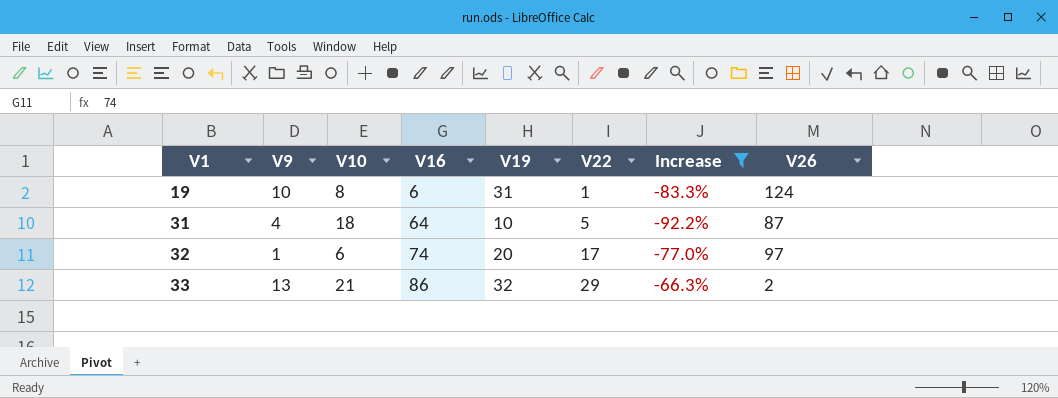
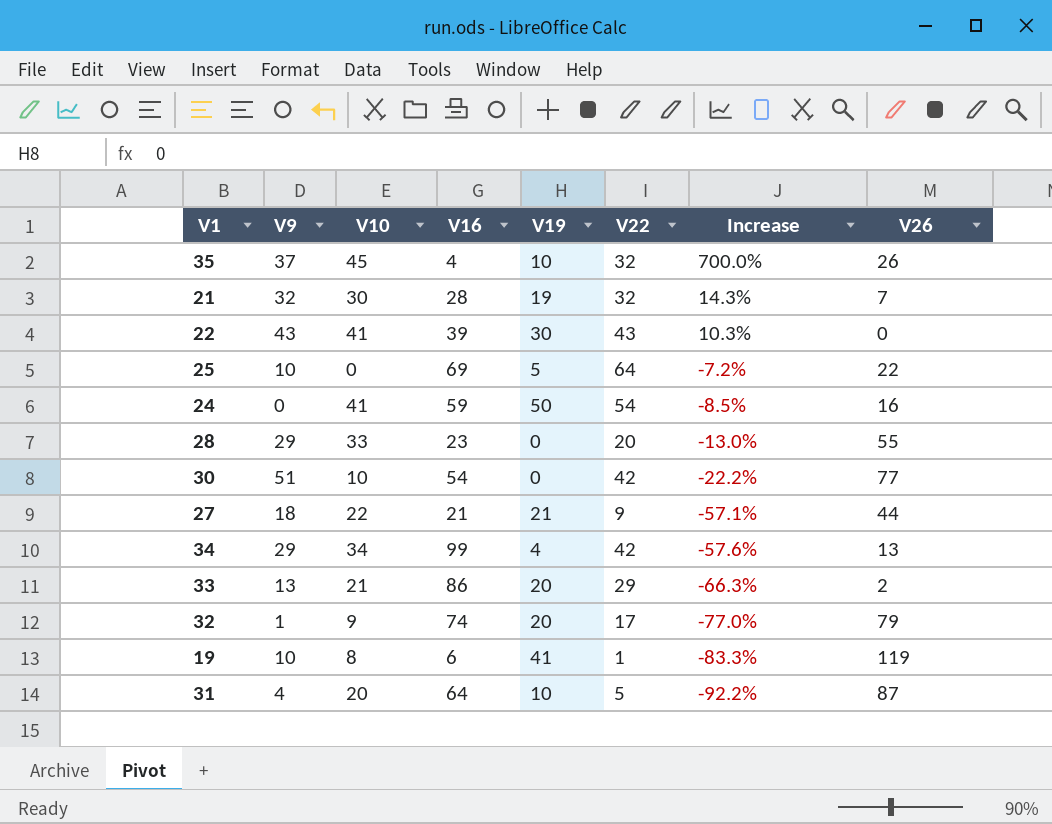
filter: Increase <= -66.3% -> none
row order: V1 ascending -> Increase descending
33 | V19: 32 -> 20
32 | V10: 6 -> 9
32 | V26: 97 -> 79
19 | V19: 31 -> 41
19 | V26: 124 -> 119
31 | V10: 18 -> 20

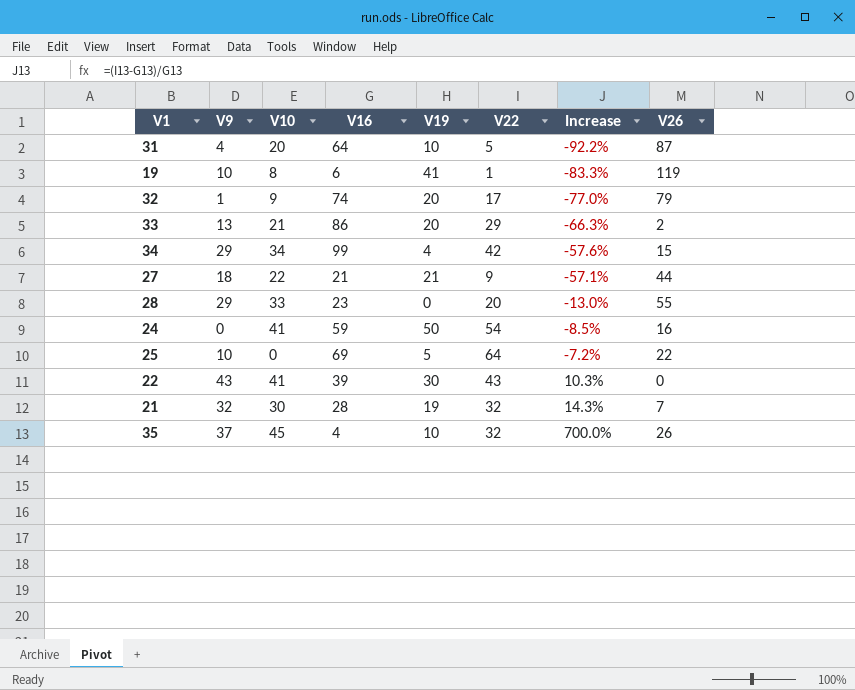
row order: Increase descending -> Increase ascending
row 30: 51 | 10 | 54 | 0 | 42 | -22.2% | 77 -> none
34 | V26: 13 -> 15

